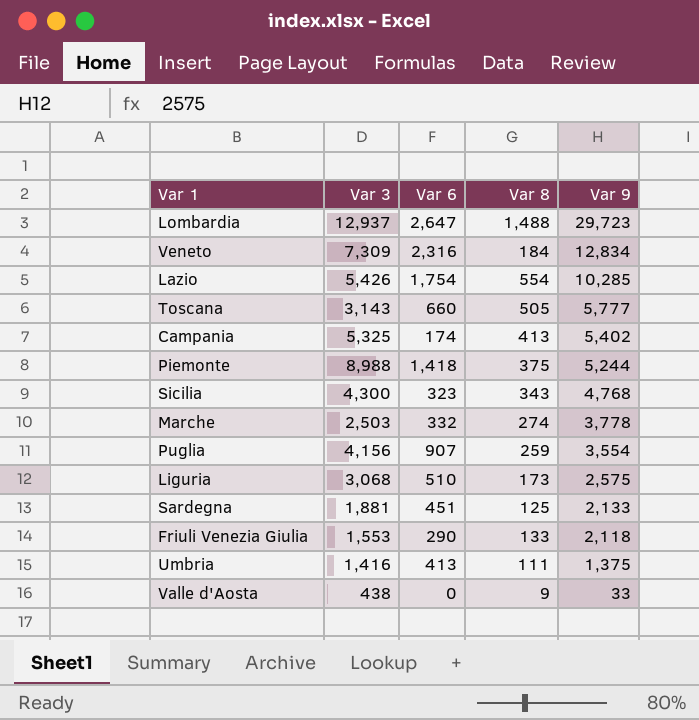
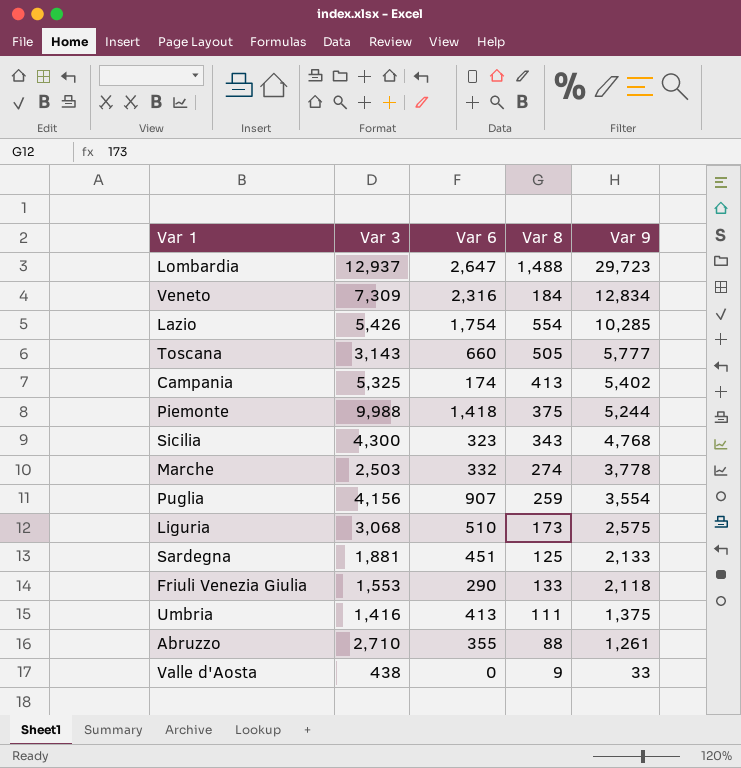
Piemonte | Var 3: 8,988 -> 9,988
row Abruzzo: none -> 2,710 | 355 | 88 | 1,261

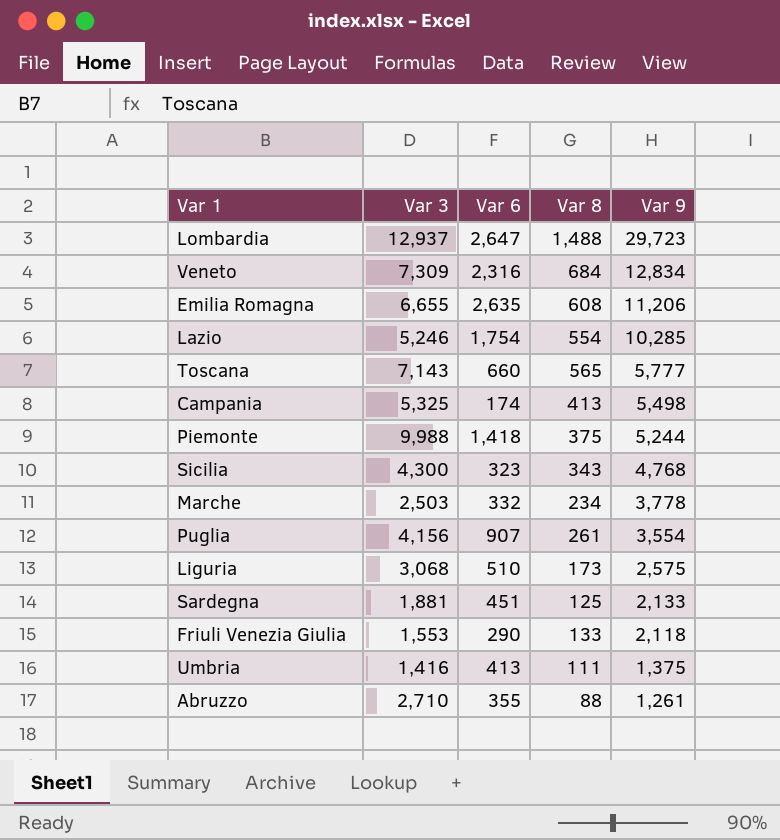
row Valle d'Aosta: 438 | 0 | 9 | 33 -> none
Veneto | Var 8: 184 -> 684
row Emilia Romagna: none -> 6,655 | 2,635 | 608 | 11,206
Lazio | Var 3: 5,426 -> 5,246
Toscana | Var 3: 3,143 -> 7,143
Toscana | Var 8: 505 -> 565
Campania | Var 9: 5,402 -> 5,498
Marche | Var 8: 274 -> 234
Puglia | Var 8: 259 -> 261

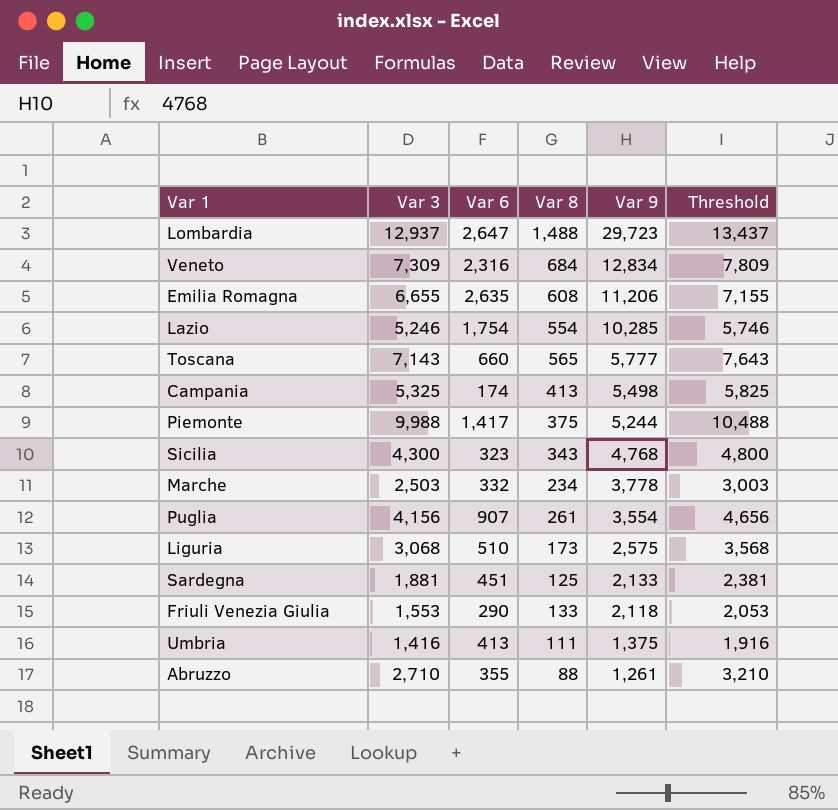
column Threshold | formula: none -> [Var 3] + 500
Piemonte | Var 6: 1,418 -> 1,417

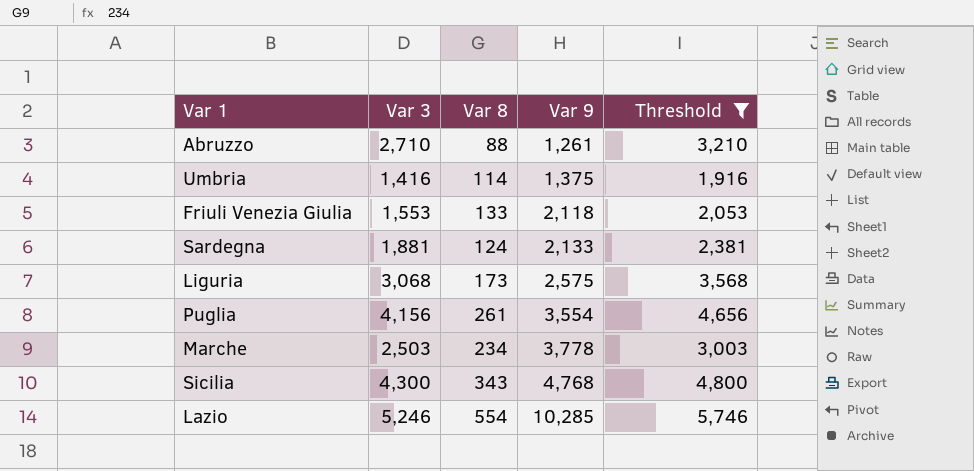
filter: none -> Threshold <= 5,746
row order: Var 9 descending -> Var 9 ascending
column Var 6 | position: 3 -> none
Umbria | Var 8: 111 -> 114
Sardegna | Var 8: 125 -> 124

